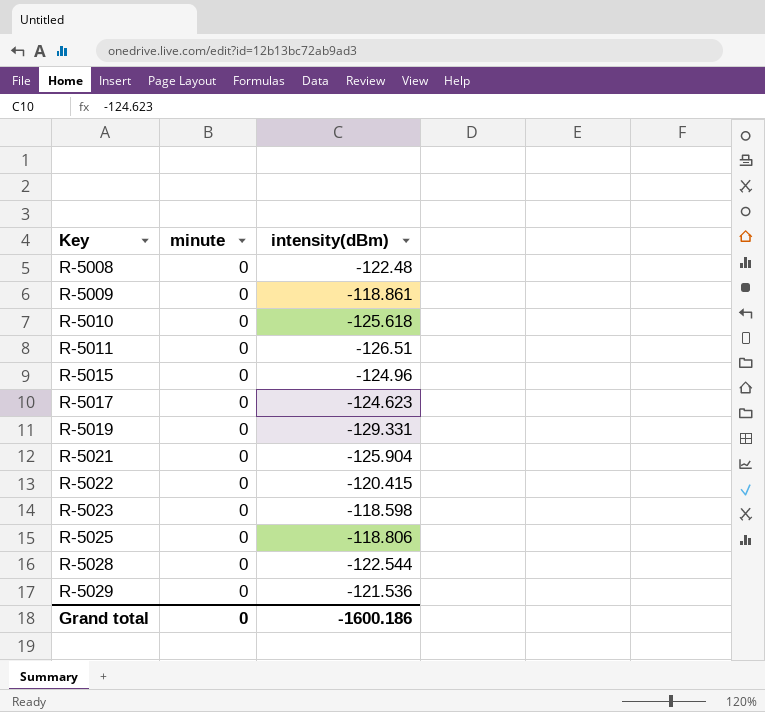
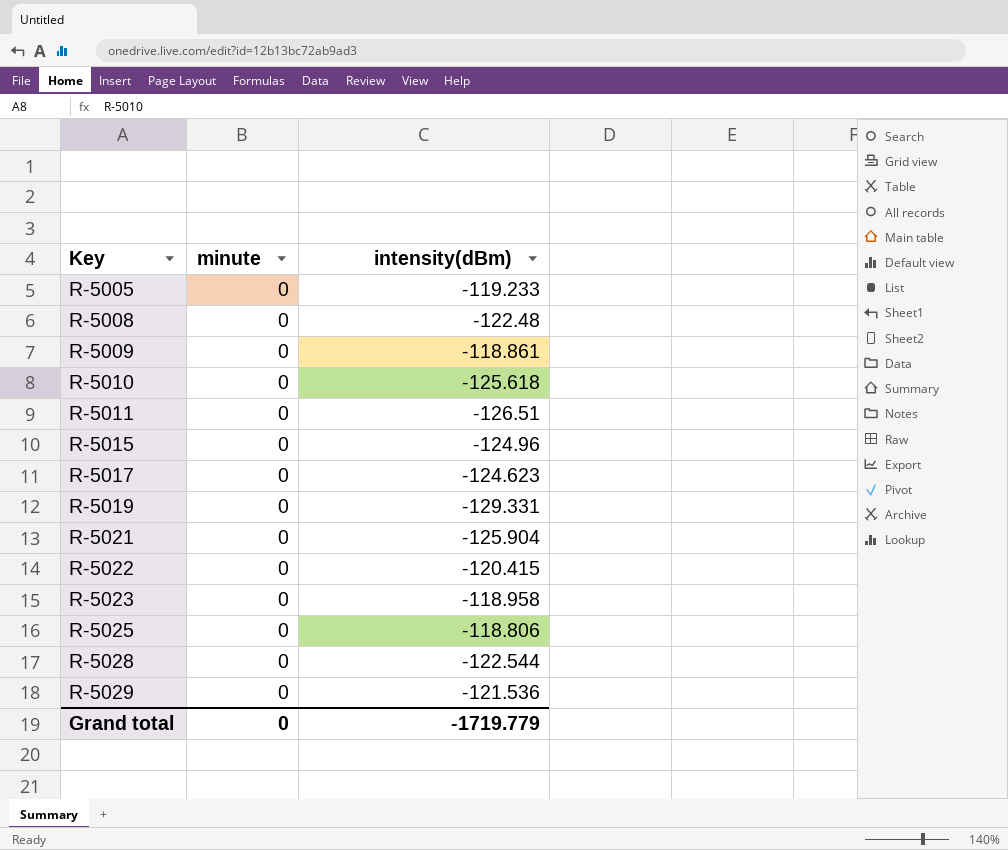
row R-5005: none -> 0 | -119.233
R-5023 | intensity(dBm): -118.598 -> -118.958
Grand total | intensity(dBm): -1600.186 -> -1719.779

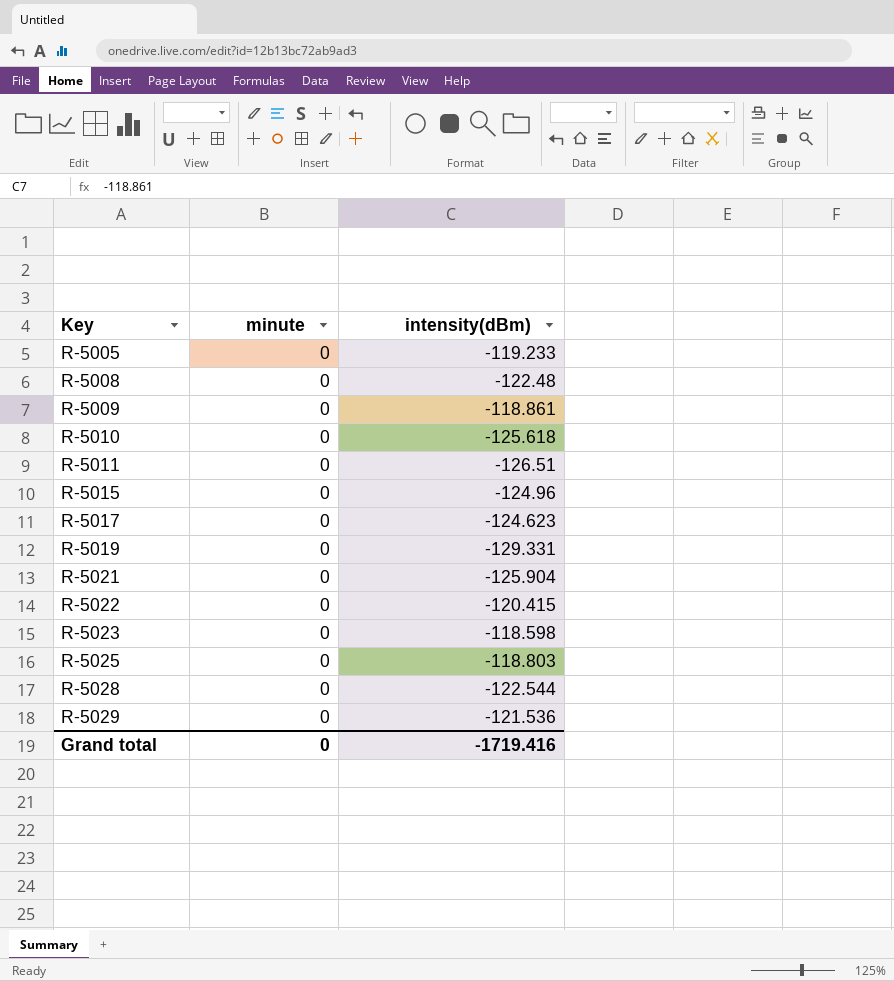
R-5023 | intensity(dBm): -118.958 -> -118.598
R-5025 | intensity(dBm): -118.806 -> -118.803
Grand total | intensity(dBm): -1719.779 -> -1719.416

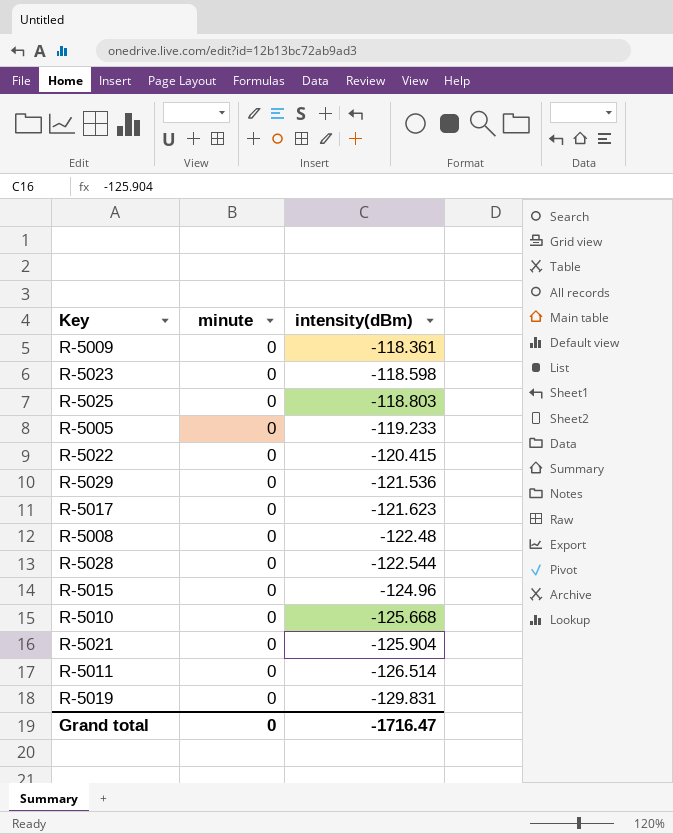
row order: Key ascending -> intensity(dBm) descending
R-5009 | intensity(dBm): -118.861 -> -118.361
R-5017 | intensity(dBm): -124.623 -> -121.623
R-5010 | intensity(dBm): -125.618 -> -125.668
R-5011 | intensity(dBm): -126.51 -> -126.514
R-5019 | intensity(dBm): -129.331 -> -129.831
Grand total | intensity(dBm): -1719.416 -> -1716.47

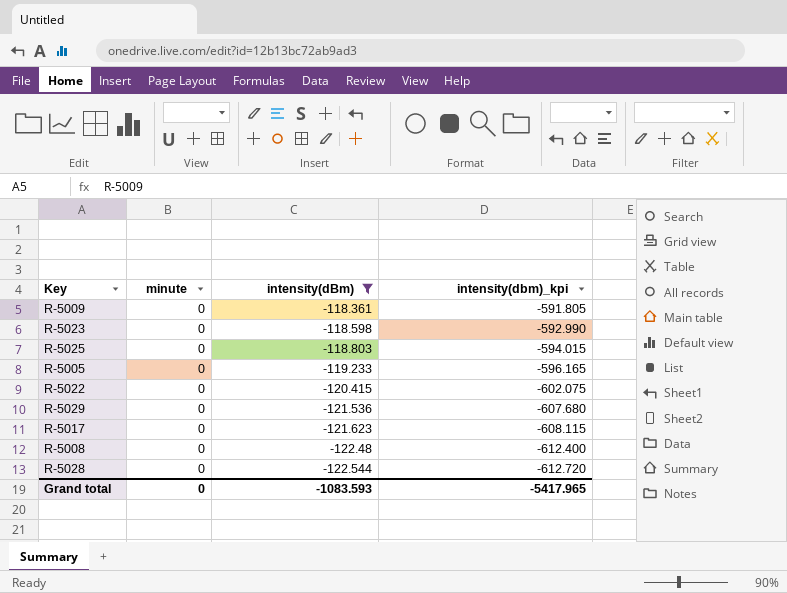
filter: none -> intensity(dBm) >= -122.544
column intensity(dbm)_kpi | formula: none -> [intensity(dBm)] * 5
Grand total | intensity(dBm): -1716.47 -> -1083.593

